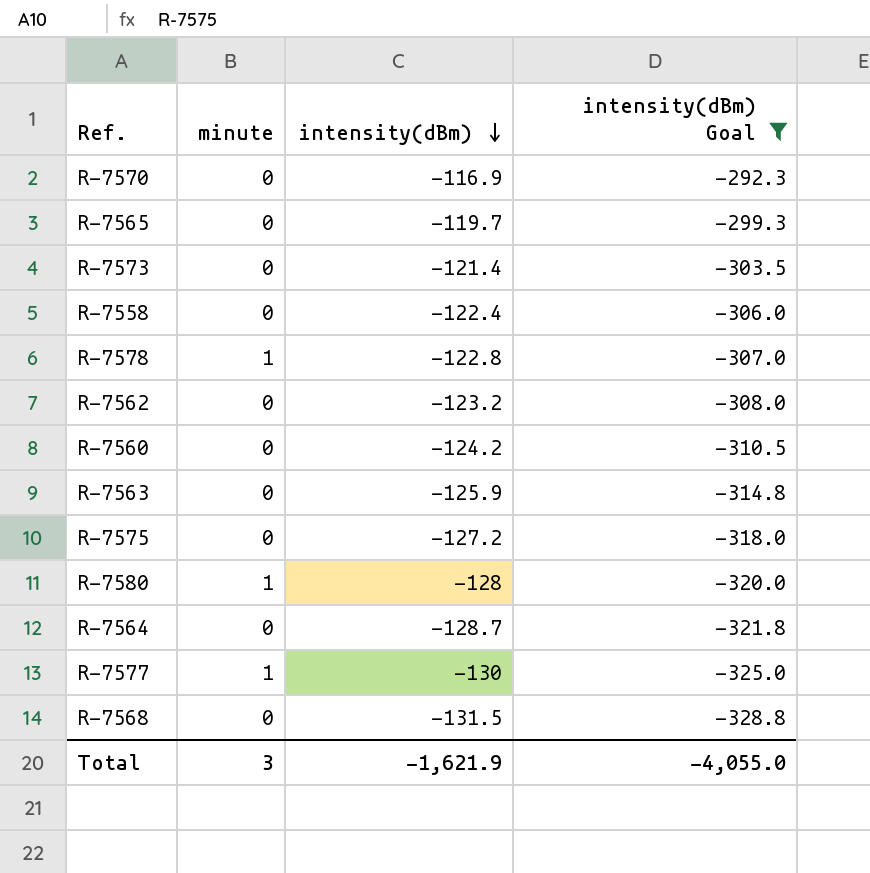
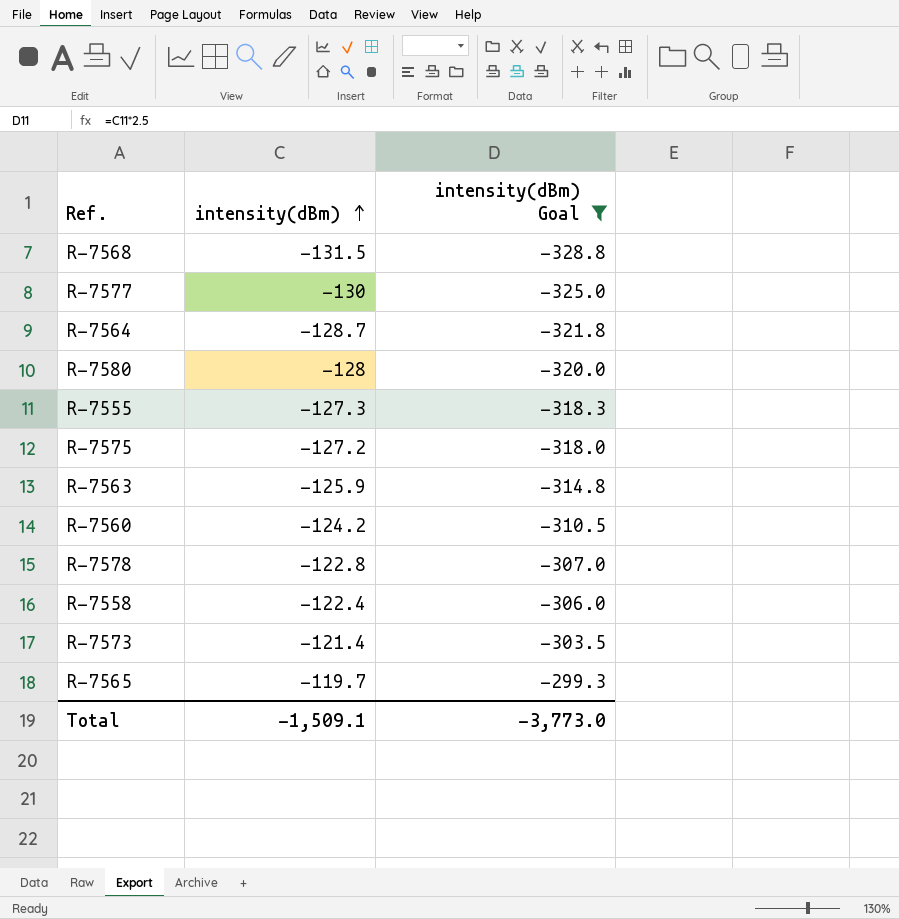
row order: intensity(dBm) descending -> intensity(dBm) ascending
column minute | position: 2 -> none
row R-7570: 0 | -116.9 | -292.3 -> none
row R-7562: 0 | -123.2 | -308.0 -> none
row R-7555: none -> -127.3 | -318.3
Total | intensity(dBm): -1,621.9 -> -1,509.1
Total | intensity(dBm) Goal: -4,055.0 -> -3,773.0

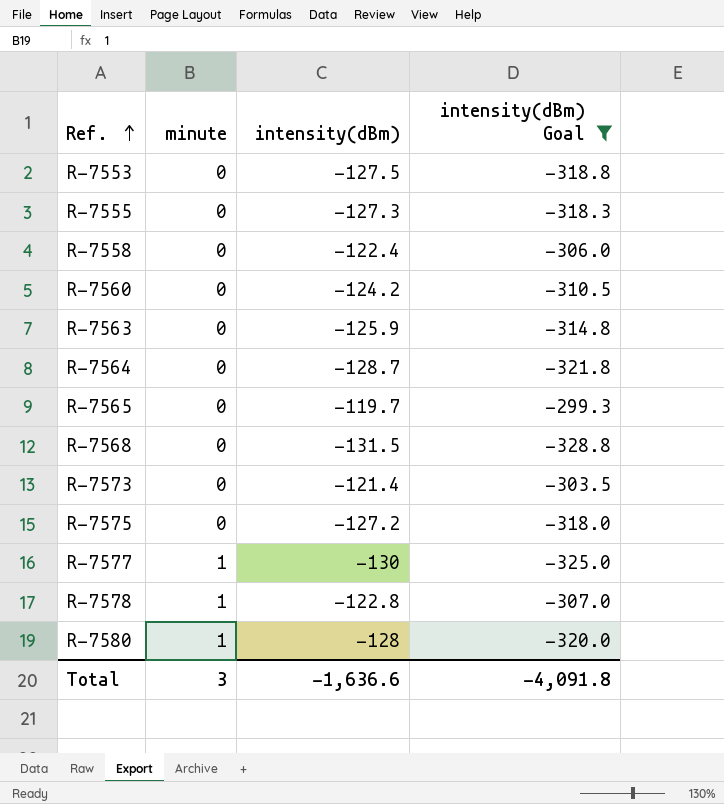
row order: intensity(dBm) ascending -> Ref. ascending
column minute | position: none -> 2
row R-7553: none -> 0 | -127.5 | -318.8
Total | intensity(dBm): -1,509.1 -> -1,636.6
Total | intensity(dBm) Goal: -3,773.0 -> -4,091.8

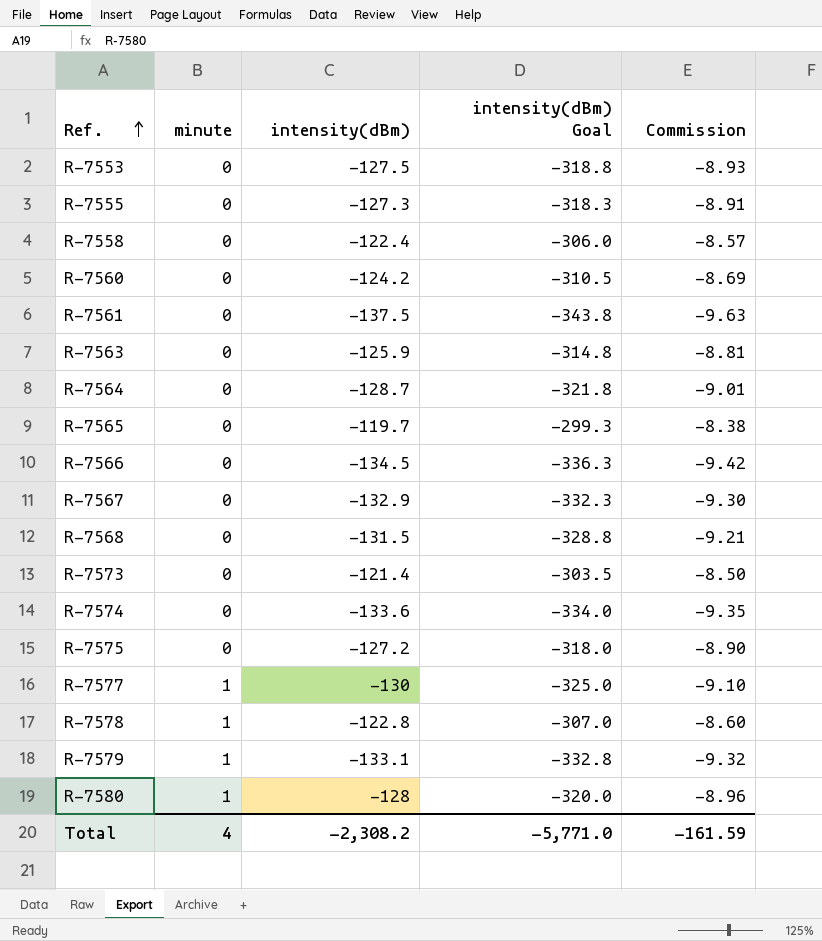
filter: intensity(dBm) Goal >= -328.8 -> none
column Commission | formula: none -> [intensity(dBm)] * 0.07
Total | minute: 3 -> 4
Total | intensity(dBm): -1,636.6 -> -2,308.2
Total | intensity(dBm) Goal: -4,091.8 -> -5,771.0

